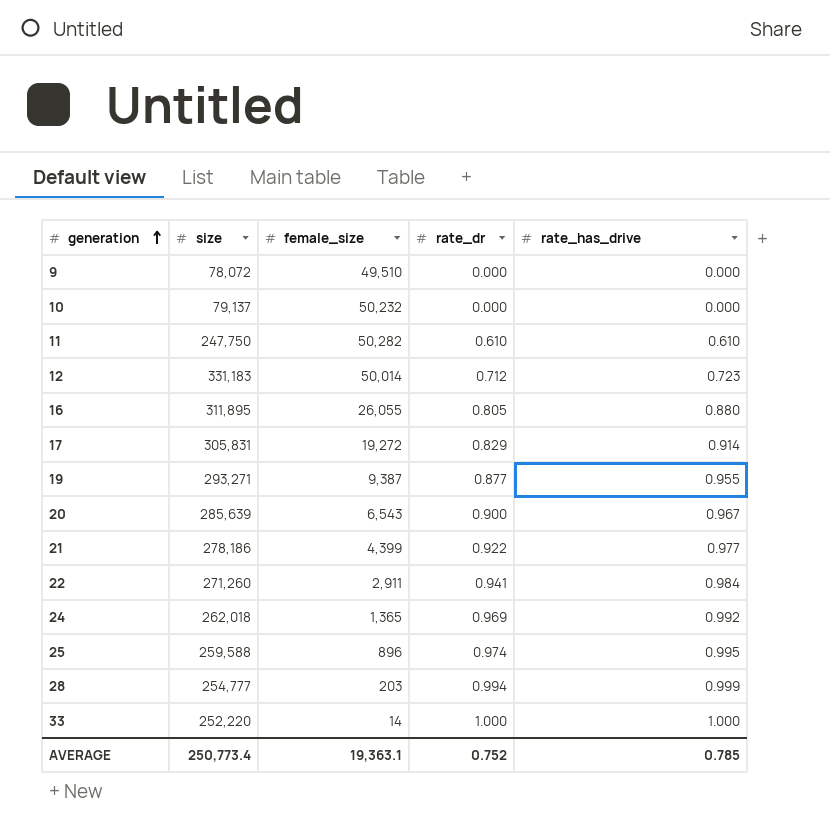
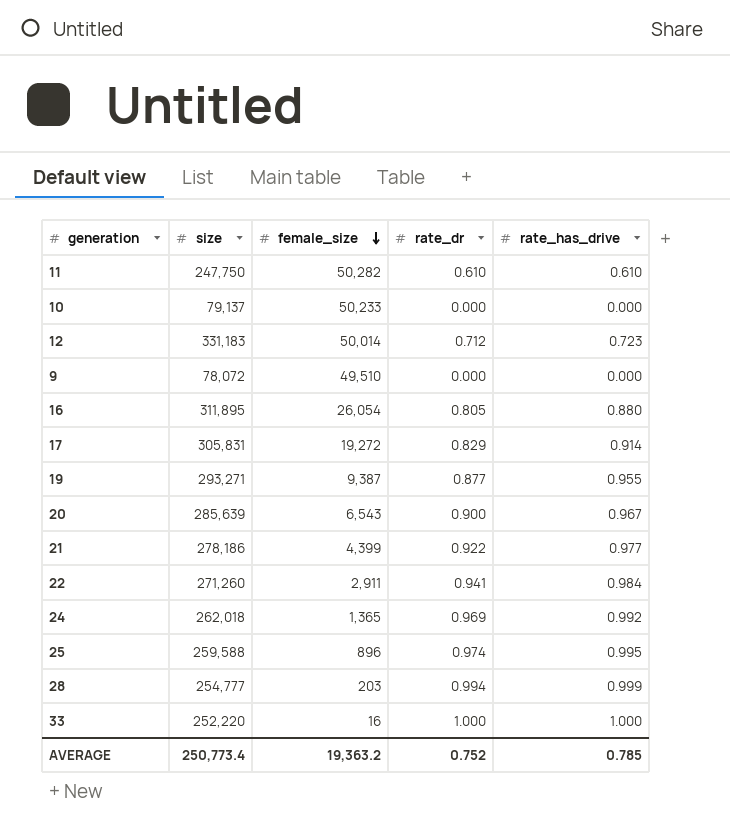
row order: generation ascending -> female_size descending
10 | female_size: 50,232 -> 50,233
16 | female_size: 26,055 -> 26,054
33 | female_size: 14 -> 16
AVERAGE | female_size: 19,363.1 -> 19,363.2

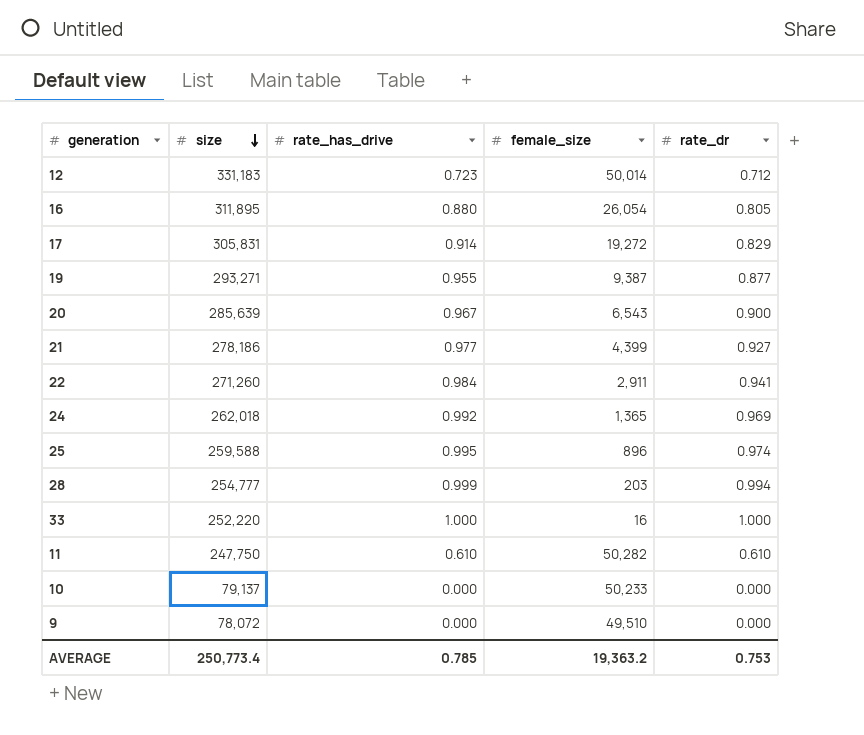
row order: female_size descending -> size descending
column rate_has_drive | position: 5 -> 3
21 | rate_dr: 0.922 -> 0.927
AVERAGE | rate_dr: 0.752 -> 0.753

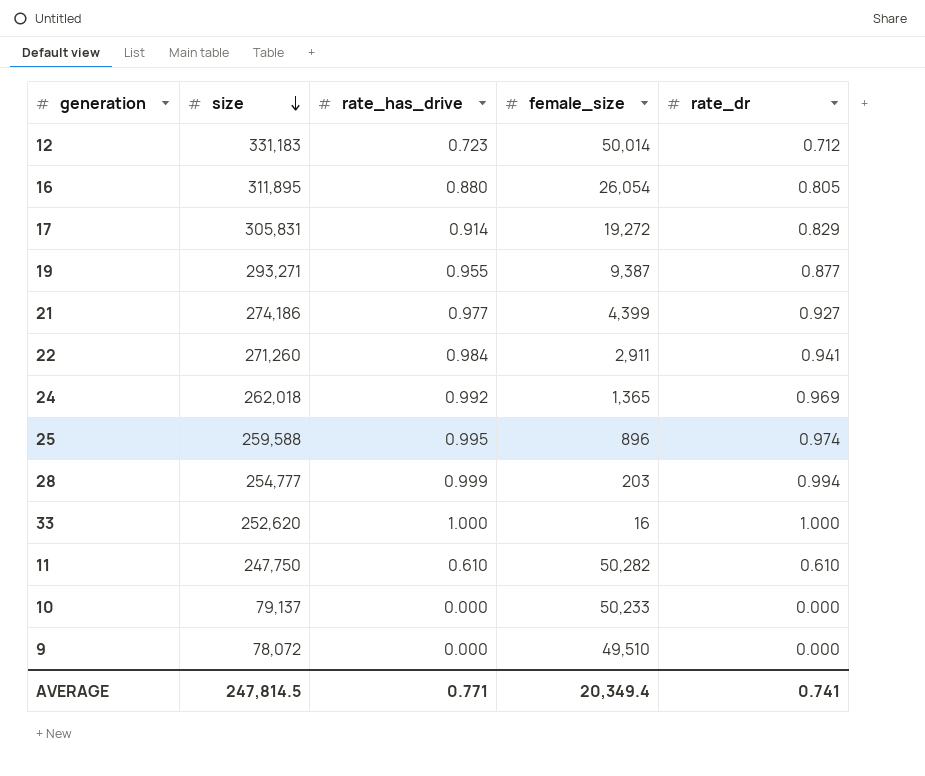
row 20: 285,639 | 0.967 | 6,543 | 0.900 -> none
21 | size: 278,186 -> 274,186
33 | size: 252,220 -> 252,620
AVERAGE | size: 250,773.4 -> 247,814.5
AVERAGE | rate_has_drive: 0.785 -> 0.771
AVERAGE | female_size: 19,363.2 -> 20,349.4
AVERAGE | rate_dr: 0.753 -> 0.741

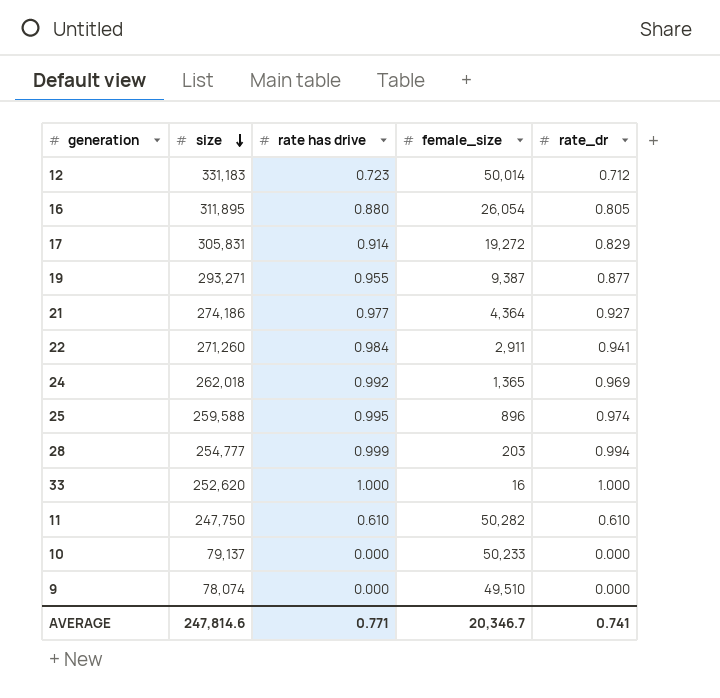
column name: rate_has_drive -> rate has drive
21 | female_size: 4,399 -> 4,364
9 | size: 78,072 -> 78,074
AVERAGE | size: 247,814.5 -> 247,814.6
AVERAGE | female_size: 20,349.4 -> 20,346.7

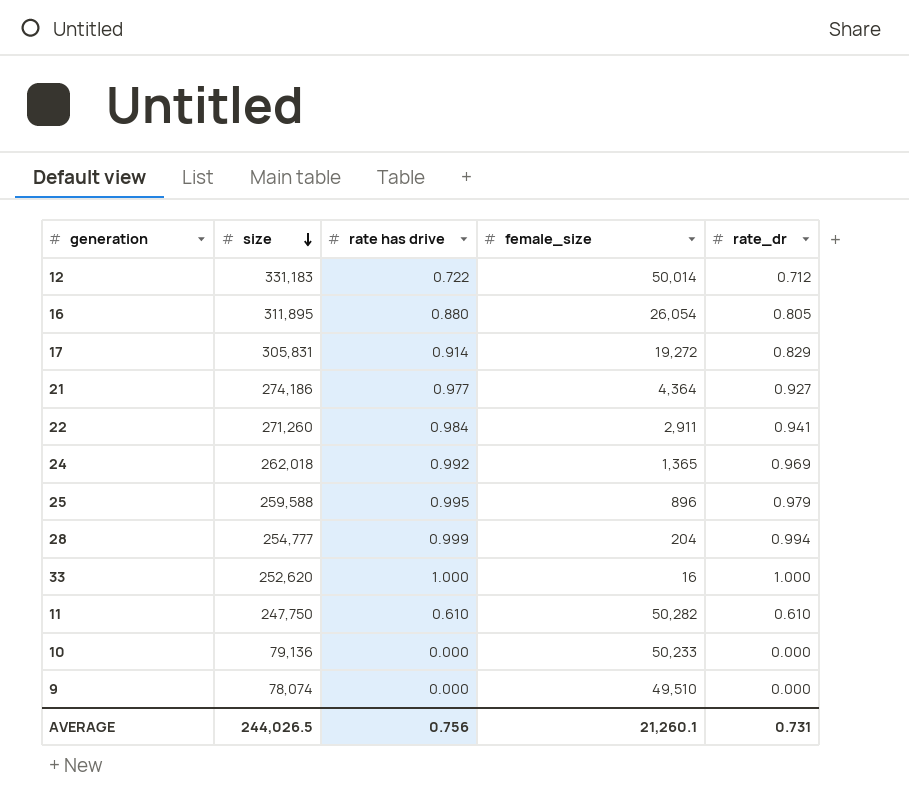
row 19: 293,271 | 0.955 | 9,387 | 0.877 -> none
12 | rate has drive: 0.723 -> 0.722
25 | rate_dr: 0.974 -> 0.979
28 | female_size: 203 -> 204
10 | size: 79,137 -> 79,136
AVERAGE | size: 247,814.6 -> 244,026.5
AVERAGE | rate has drive: 0.771 -> 0.756
AVERAGE | female_size: 20,346.7 -> 21,260.1
AVERAGE | rate_dr: 0.741 -> 0.731

